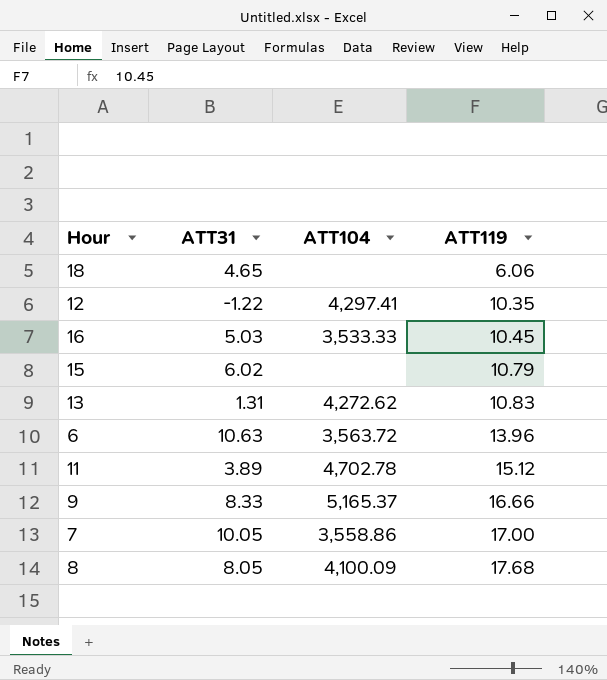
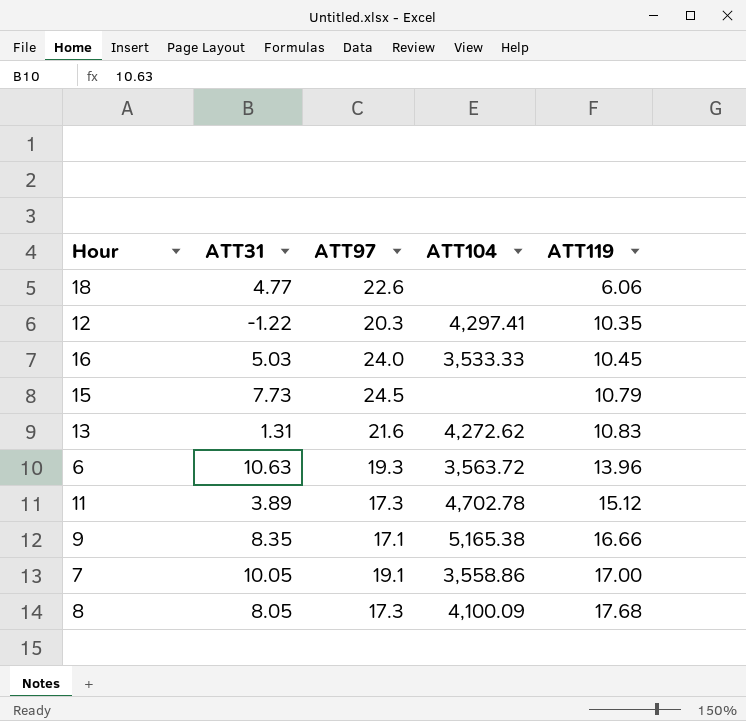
column ATT97 | position: none -> 3
18 | ATT31: 4.65 -> 4.77
15 | ATT31: 6.02 -> 7.73
9 | ATT31: 8.33 -> 8.35
9 | ATT104: 5,165.37 -> 5,165.38

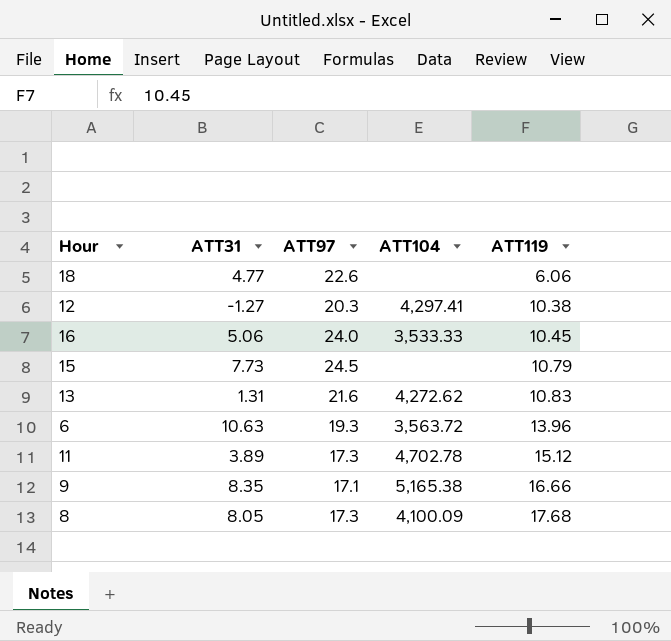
row 7: 10.05 | 19.1 | 3,558.86 | 17.00 -> none
12 | ATT31: -1.22 -> -1.27
12 | ATT119: 10.35 -> 10.38
16 | ATT31: 5.03 -> 5.06

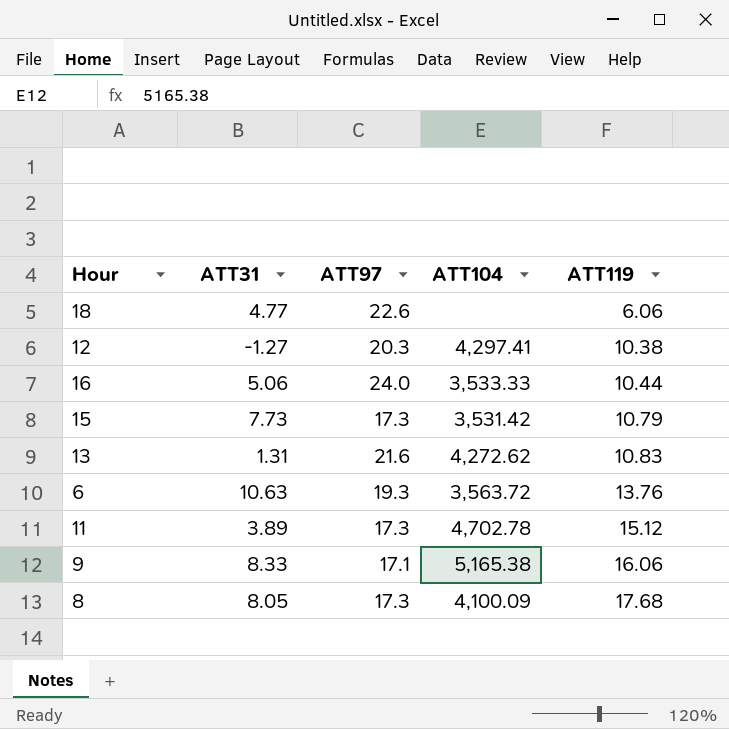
16 | ATT119: 10.45 -> 10.44
15 | ATT97: 24.5 -> 17.3
15 | ATT104: none -> 3,531.42
6 | ATT119: 13.96 -> 13.76
9 | ATT31: 8.35 -> 8.33
9 | ATT119: 16.66 -> 16.06

